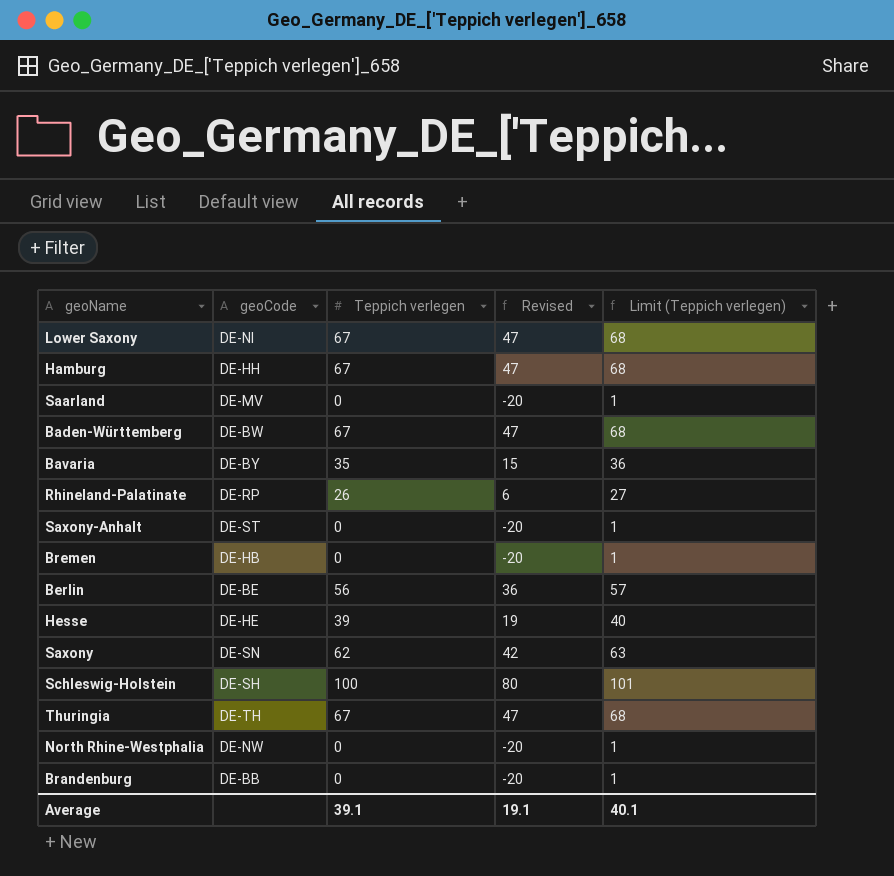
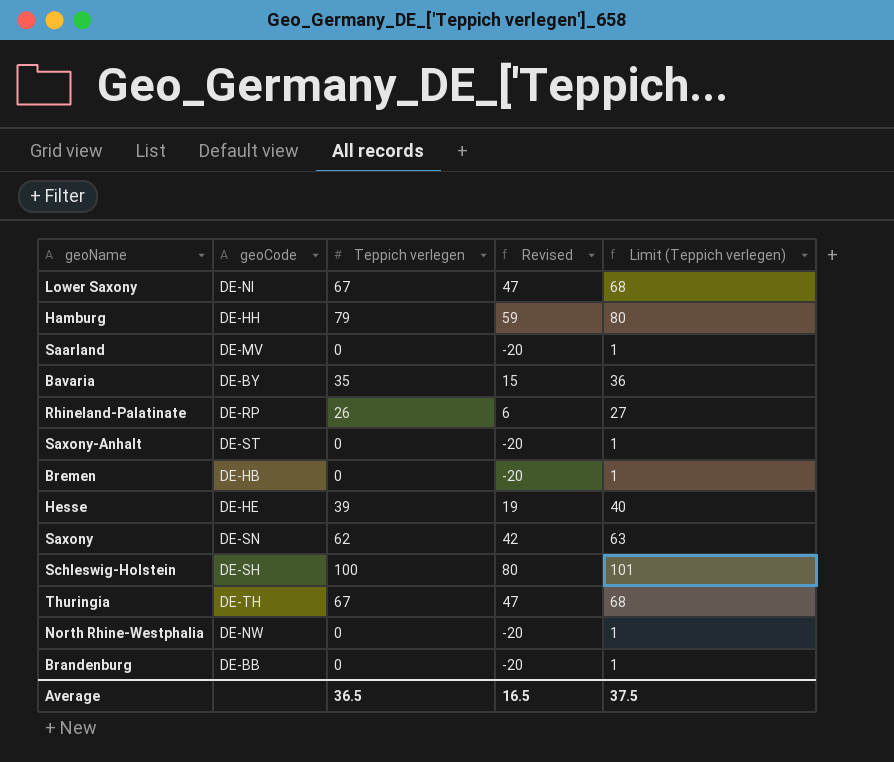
row Baden-Württemberg: DE-BW | 67 | 47 | 68 -> none
row Berlin: DE-BE | 56 | 36 | 57 -> none
Hamburg | Teppich verlegen: 67 -> 79
Hamburg | Revised: 47 -> 59
Hamburg | Limit (Teppich verlegen): 68 -> 80
Average | Teppich verlegen: 39.1 -> 36.5
Average | Revised: 19.1 -> 16.5
Average | Limit (Teppich verlegen): 40.1 -> 37.5

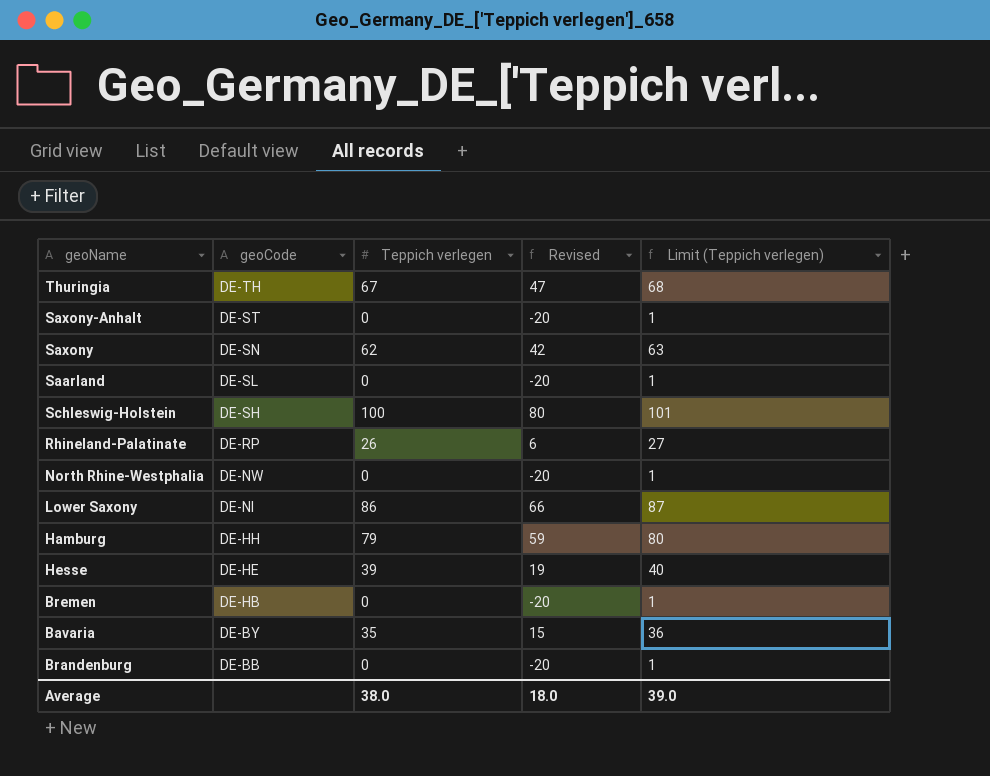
row order: none -> geoCode descending
Saarland | geoCode: DE-MV -> DE-SL
Lower Saxony | Teppich verlegen: 67 -> 86
Lower Saxony | Revised: 47 -> 66
Lower Saxony | Limit (Teppich verlegen): 68 -> 87
Average | Teppich verlegen: 36.5 -> 38.0
Average | Revised: 16.5 -> 18.0
Average | Limit (Teppich verlegen): 37.5 -> 39.0

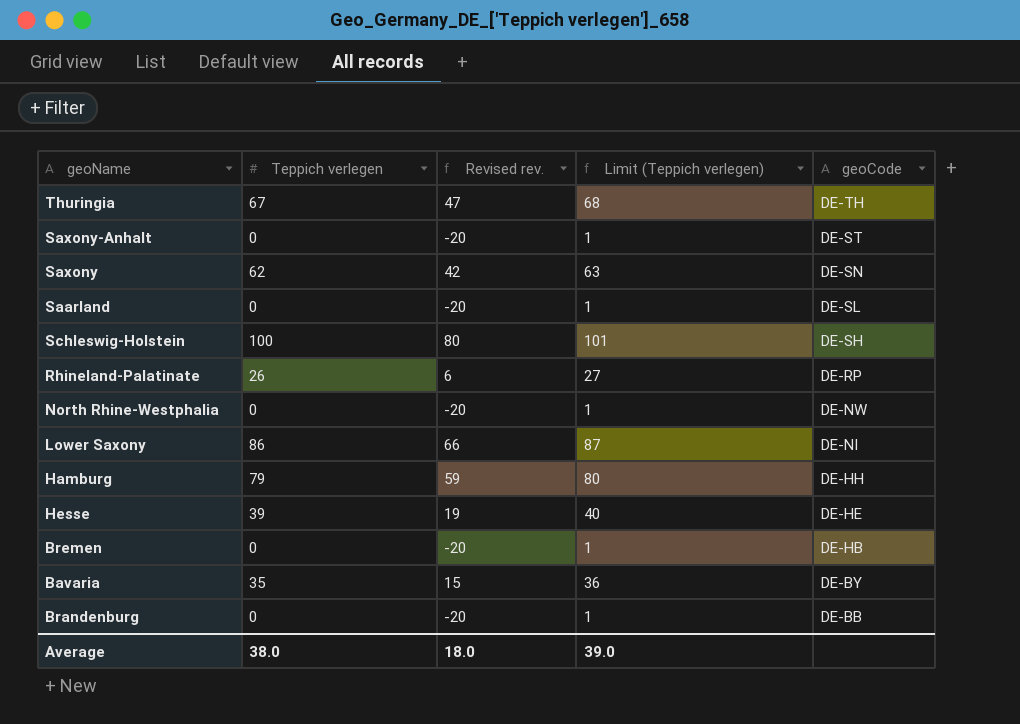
column name: Revised -> Revised rev.
column geoCode | position: 2 -> 5

